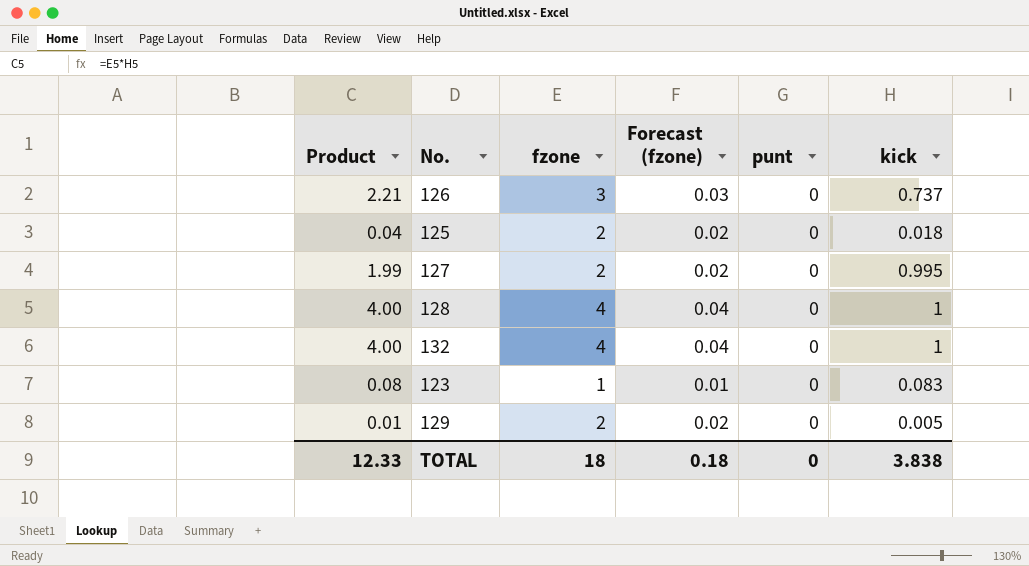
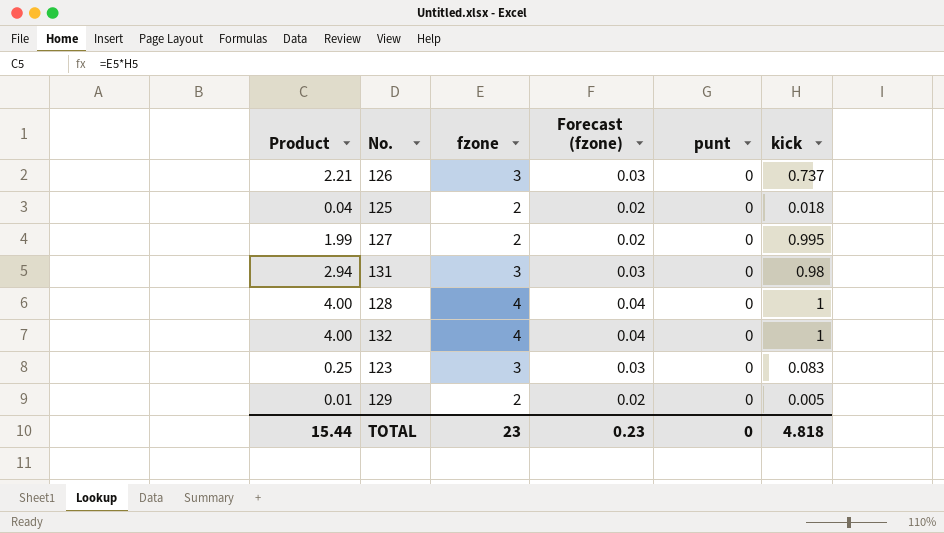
row 131: none -> 2.94 | 3 | 0.03 | 0 | 0.98
123 | Product: 0.08 -> 0.25
123 | fzone: 1 -> 3
123 | Forecast (fzone): 0.01 -> 0.03
TOTAL | Product: 12.33 -> 15.44
TOTAL | fzone: 18 -> 23
TOTAL | Forecast (fzone): 0.18 -> 0.23
TOTAL | kick: 3.838 -> 4.818

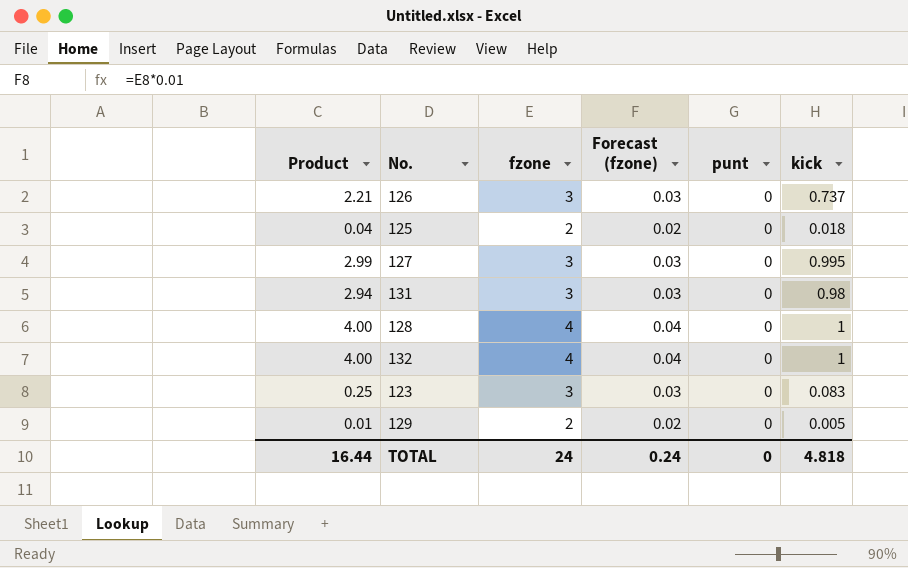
127 | Product: 1.99 -> 2.99
127 | fzone: 2 -> 3
127 | Forecast (fzone): 0.02 -> 0.03
TOTAL | Product: 15.44 -> 16.44
TOTAL | fzone: 23 -> 24
TOTAL | Forecast (fzone): 0.23 -> 0.24

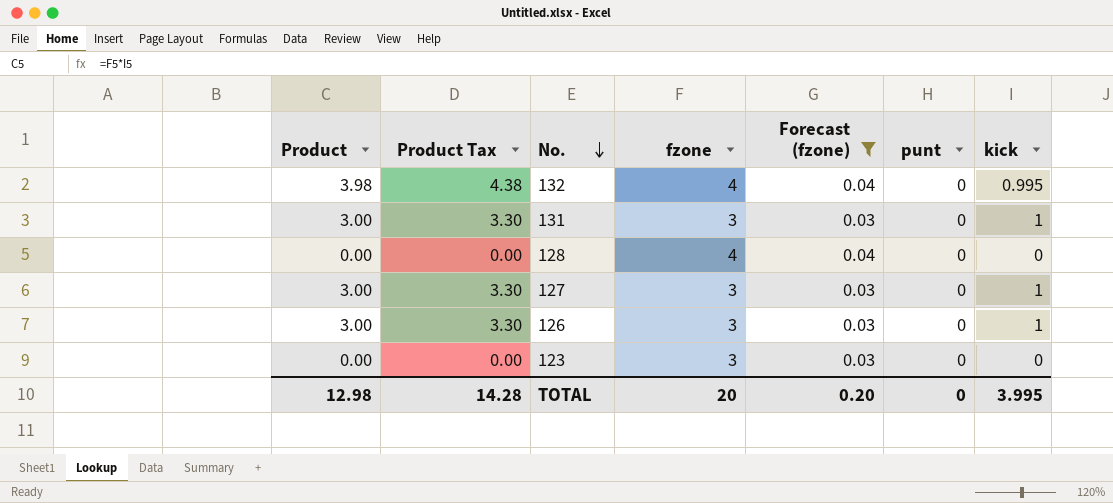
filter: none -> Forecast (fzone) != 0.02
row order: none -> No. descending
column Product Tax | formula: none -> [Product] * 1.1
132 | Product: 4.00 -> 3.98
132 | kick: 1 -> 0.995
131 | Product: 2.94 -> 3.00
131 | kick: 0.98 -> 1
128 | Product: 4.00 -> 0.00
128 | kick: 1 -> 0
127 | Product: 2.99 -> 3.00
127 | kick: 0.995 -> 1
126 | Product: 2.21 -> 3.00
126 | kick: 0.737 -> 1
123 | Product: 0.25 -> 0.00
123 | kick: 0.083 -> 0
TOTAL | Product: 16.44 -> 12.98
TOTAL | fzone: 24 -> 20
TOTAL | Forecast (fzone): 0.24 -> 0.20
TOTAL | kick: 4.818 -> 3.995

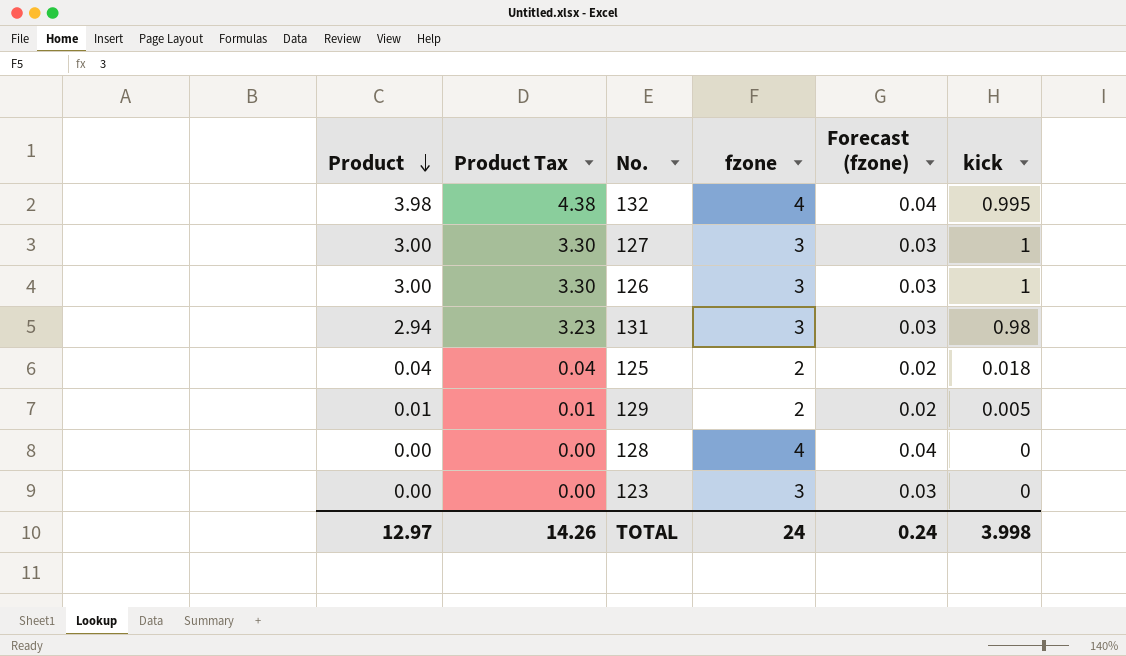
filter: Forecast (fzone) != 0.02 -> none
row order: No. descending -> Product descending
column punt | position: 6 -> none
131 | Product: 3.00 -> 2.94
131 | Product Tax: 3.30 -> 3.23
131 | kick: 1 -> 0.98
TOTAL | Product: 12.98 -> 12.97
TOTAL | Product Tax: 14.28 -> 14.26
TOTAL | fzone: 20 -> 24
TOTAL | Forecast (fzone): 0.20 -> 0.24
TOTAL | kick: 3.995 -> 3.998

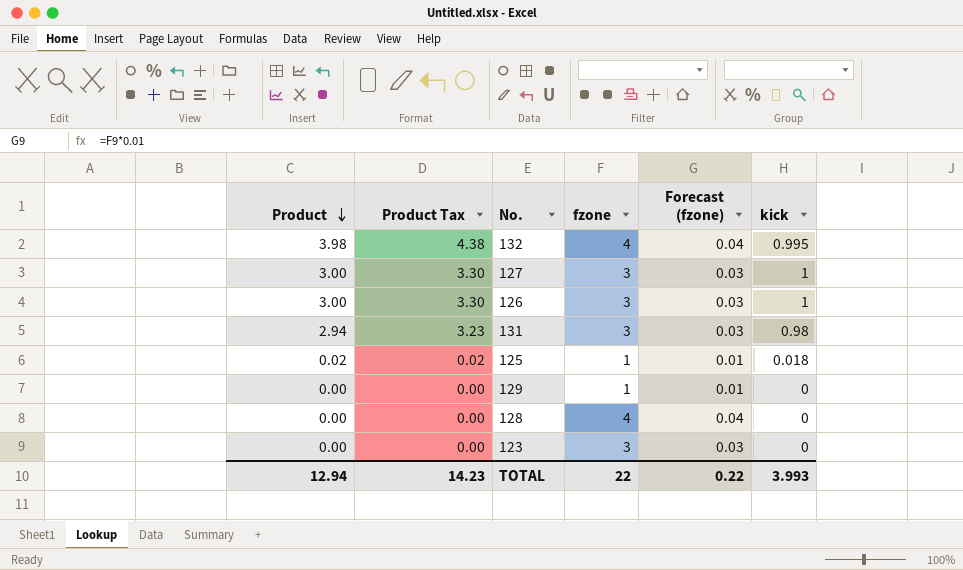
125 | Product: 0.04 -> 0.02
125 | Product Tax: 0.04 -> 0.02
125 | fzone: 2 -> 1
125 | Forecast (fzone): 0.02 -> 0.01
129 | Product: 0.01 -> 0.00
129 | Product Tax: 0.01 -> 0.00
129 | fzone: 2 -> 1
129 | Forecast (fzone): 0.02 -> 0.01
129 | kick: 0.005 -> 0
TOTAL | Product: 12.97 -> 12.94
TOTAL | Product Tax: 14.26 -> 14.23
TOTAL | fzone: 24 -> 22
TOTAL | Forecast (fzone): 0.24 -> 0.22
TOTAL | kick: 3.998 -> 3.993

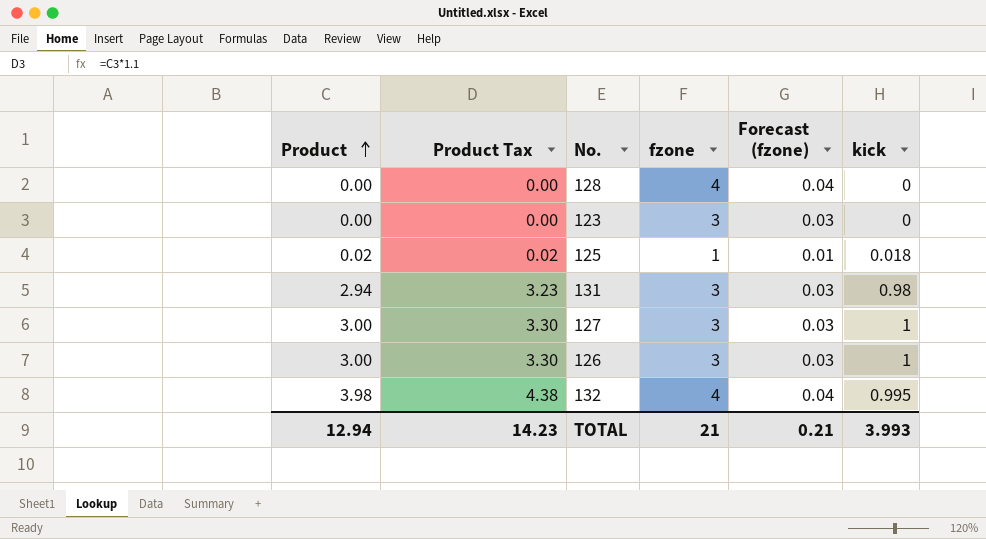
row order: Product descending -> Product ascending
row 129: 0.00 | 0.00 | 1 | 0.01 | 0 -> none
TOTAL | fzone: 22 -> 21
TOTAL | Forecast (fzone): 0.22 -> 0.21

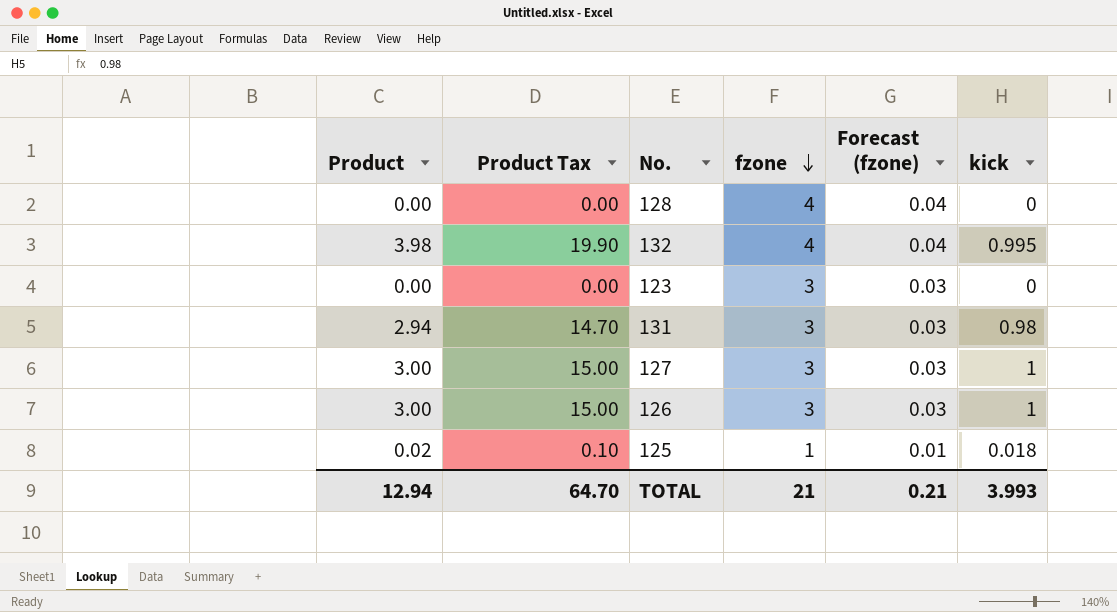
row order: Product ascending -> fzone descending
column Product Tax | formula: [Product] * 1.1 -> [Product] * 5
TOTAL | Product Tax: 14.23 -> 64.70

